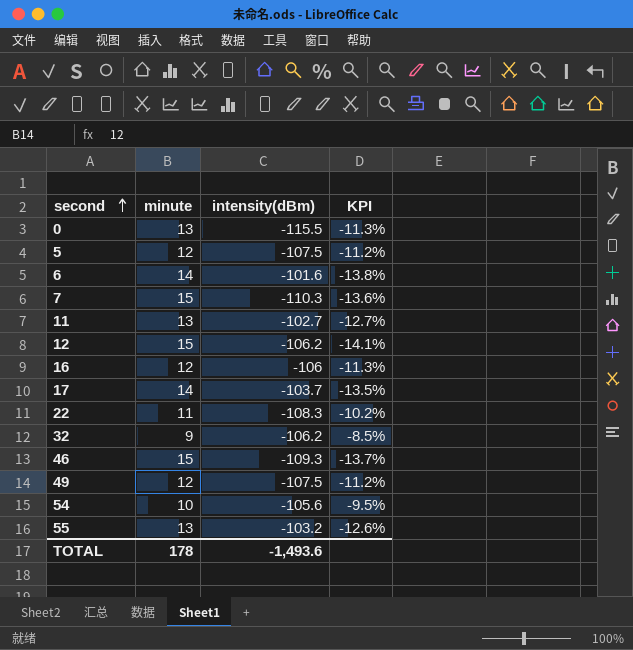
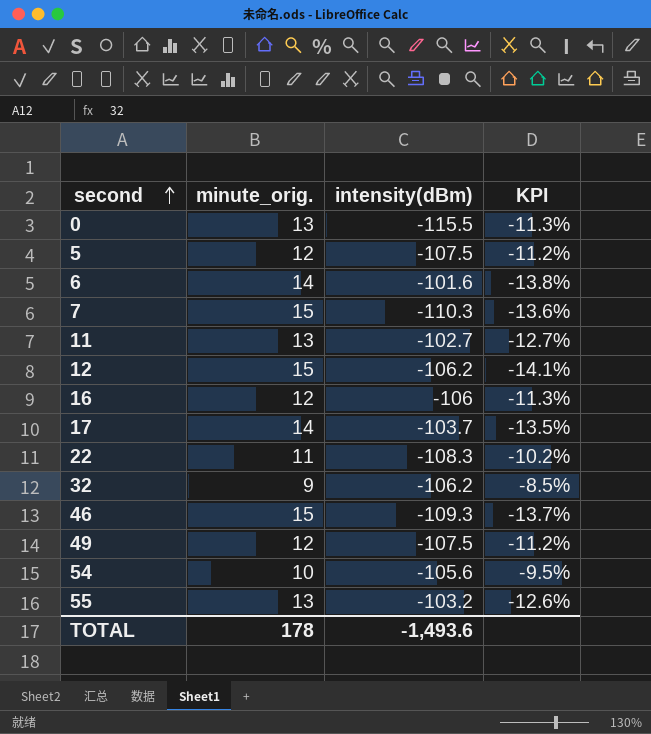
column name: minute -> minute_orig.

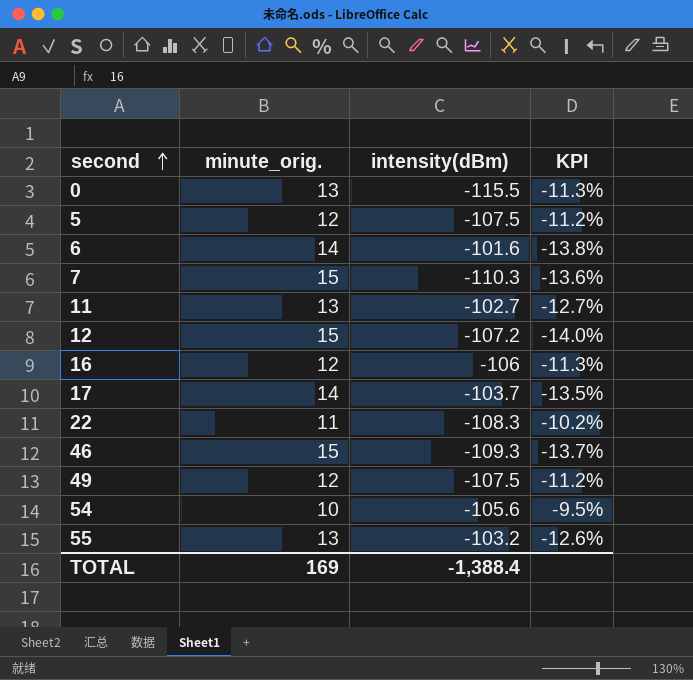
row 32: 9 | -106.2 | -8.5% -> none
12 | intensity(dBm): -106.2 -> -107.2
12 | KPI: -14.1% -> -14.0%
TOTAL | minute_orig.: 178 -> 169
TOTAL | intensity(dBm): -1,493.6 -> -1,388.4

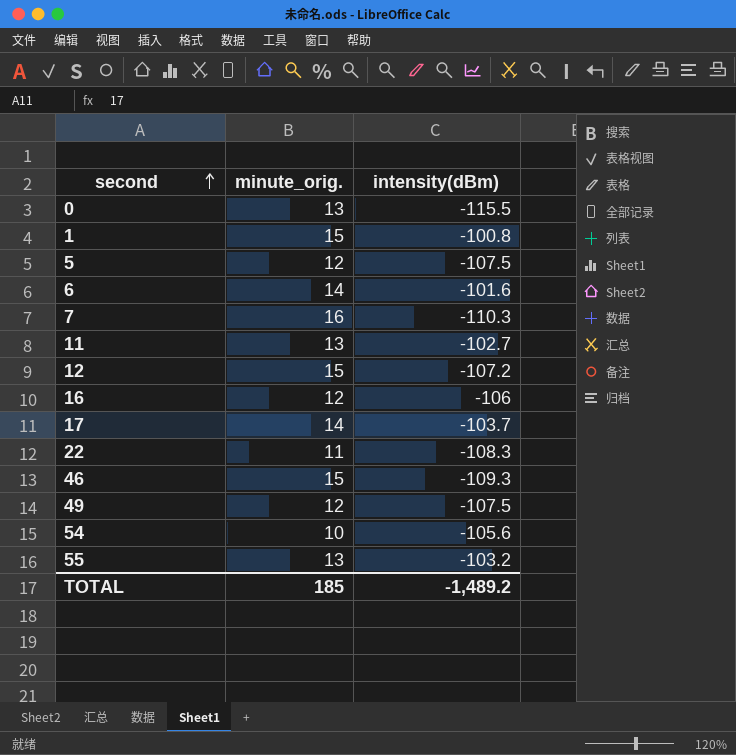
column KPI | formula: [minute_orig.] / [intensity(dBm)] -> none
row 1: none -> 15 | -100.8
7 | minute_orig.: 15 -> 16
TOTAL | minute_orig.: 169 -> 185
TOTAL | intensity(dBm): -1,388.4 -> -1,489.2

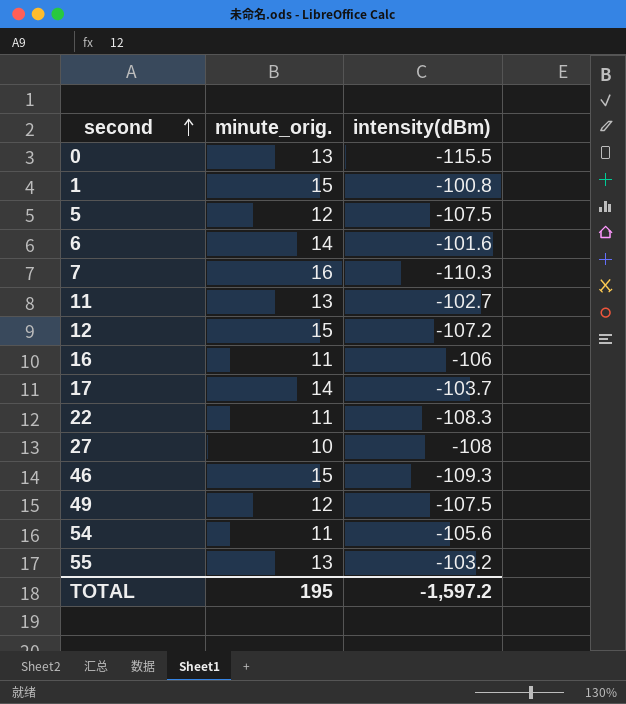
16 | minute_orig.: 12 -> 11
row 27: none -> 10 | -108
54 | minute_orig.: 10 -> 11
TOTAL | minute_orig.: 185 -> 195
TOTAL | intensity(dBm): -1,489.2 -> -1,597.2

